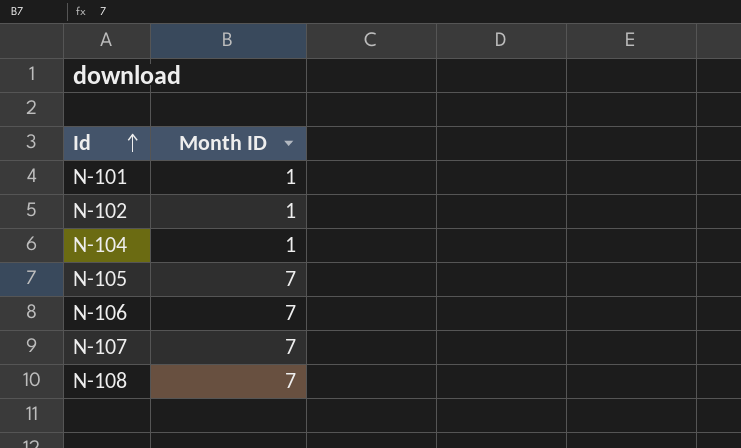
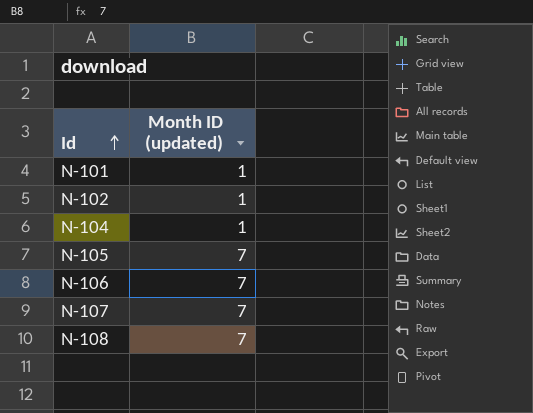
column name: Month ID -> Month ID (updated)

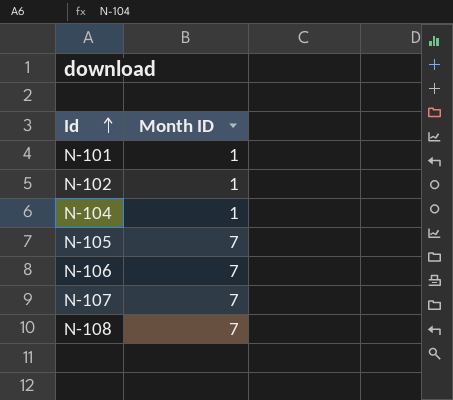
column name: Month ID (updated) -> Month ID

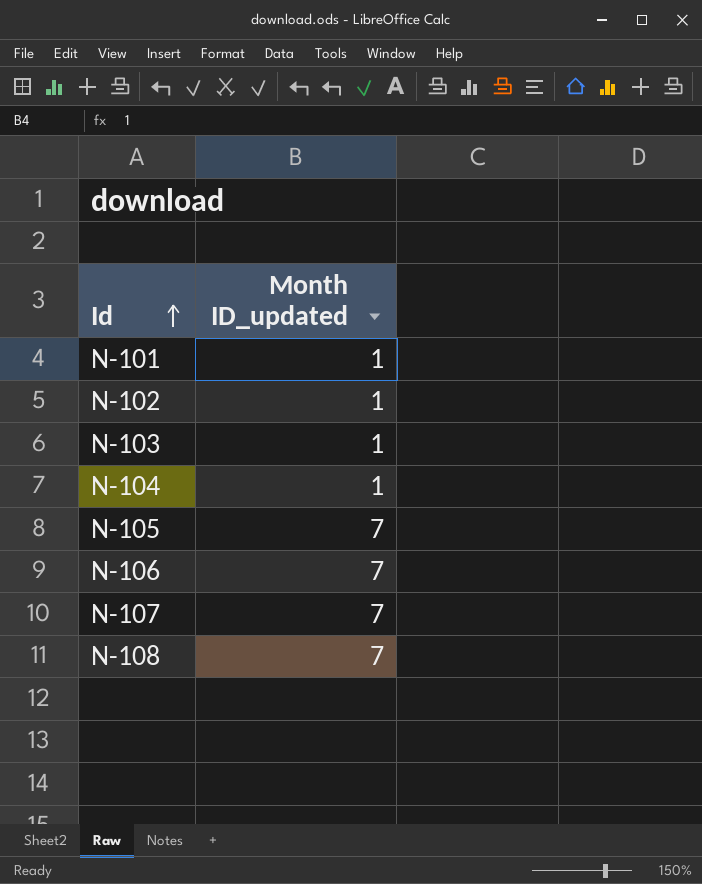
column name: Month ID -> Month ID_updated
row N-103: none -> 1

